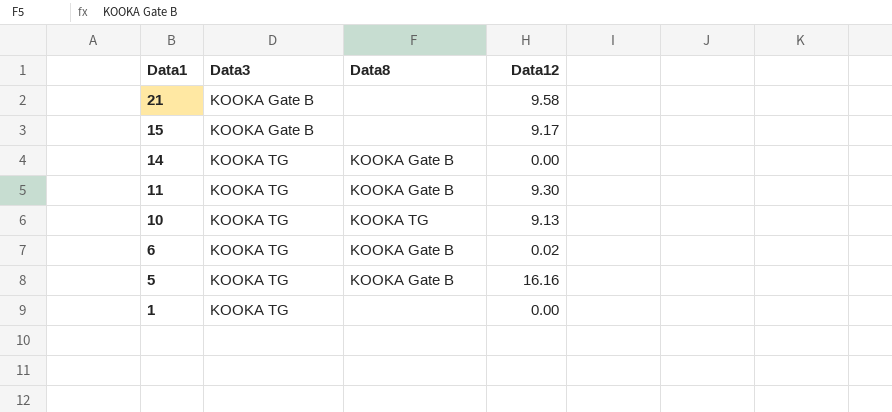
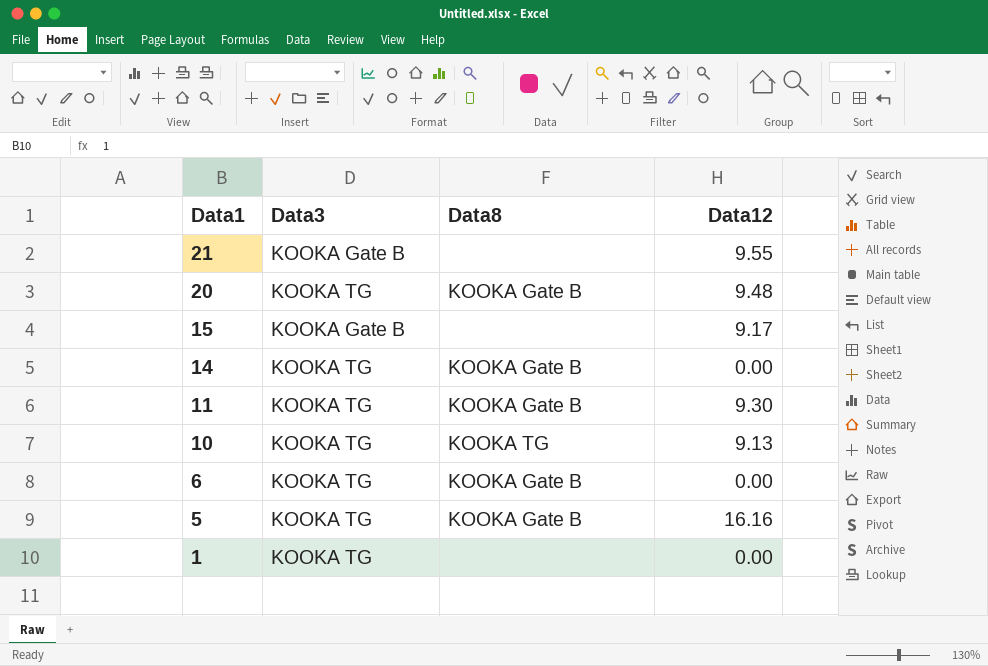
21 | Data12: 9.58 -> 9.55
row 20: none -> KOOKA TG | KOOKA Gate B | 9.48
6 | Data12: 0.02 -> 0.00

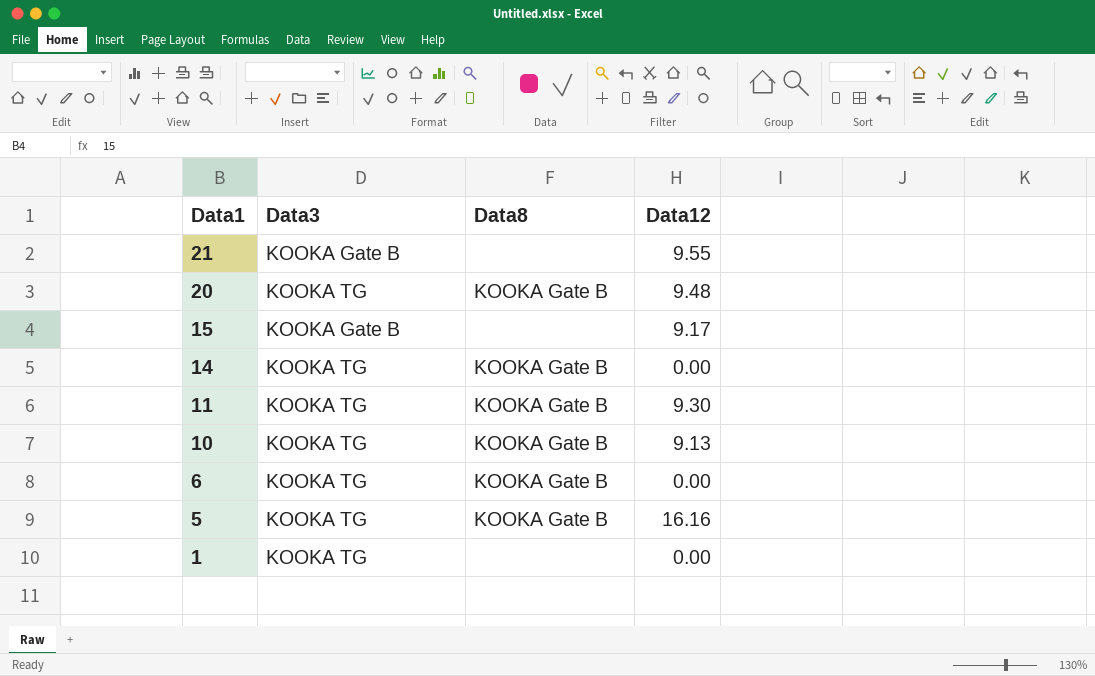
10 | Data8: KOOKA TG -> KOOKA Gate B

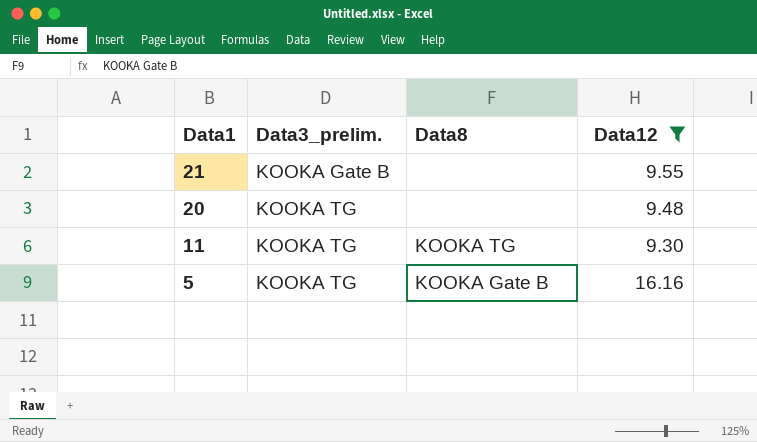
filter: none -> Data12 >= 9.30
column name: Data3 -> Data3_prelim.
20 | Data8: KOOKA Gate B -> none
11 | Data8: KOOKA Gate B -> KOOKA TG

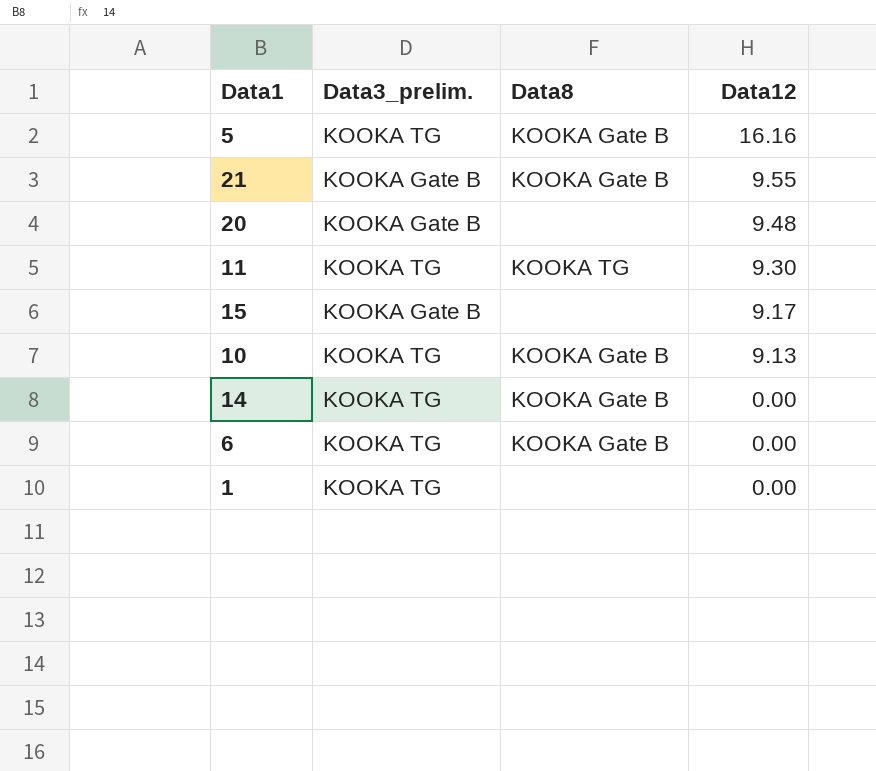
filter: Data12 >= 9.30 -> none
row order: Data1 descending -> Data12 descending
21 | Data8: none -> KOOKA Gate B
20 | Data3_prelim.: KOOKA TG -> KOOKA Gate B

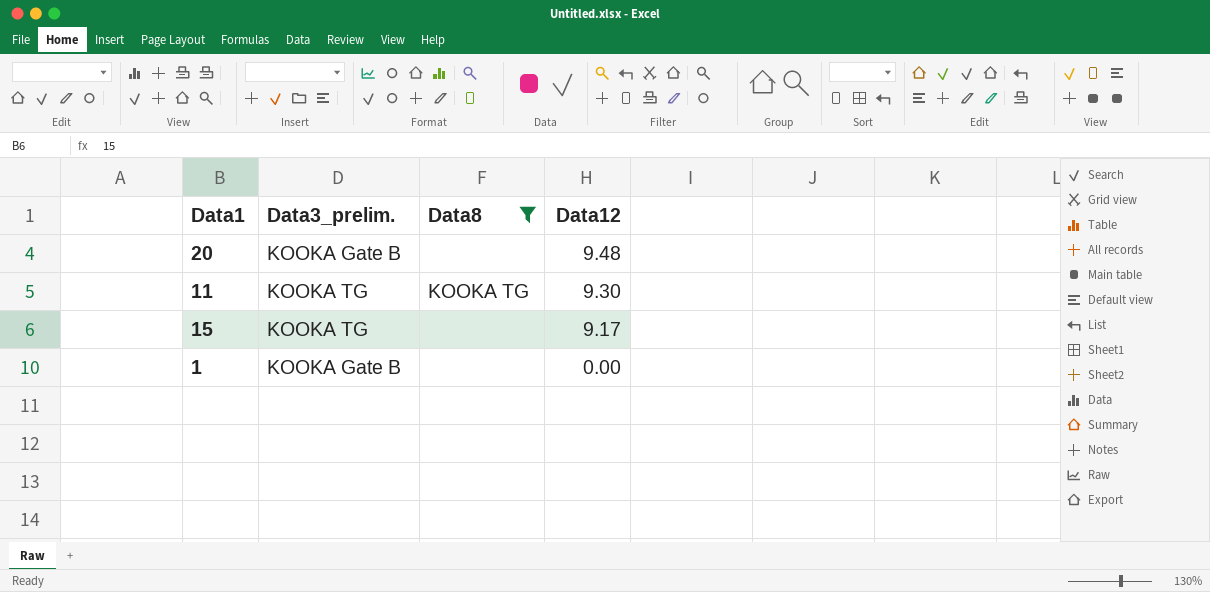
filter: none -> Data8 != KOOKA Gate B
15 | Data3_prelim.: KOOKA Gate B -> KOOKA TG
1 | Data3_prelim.: KOOKA TG -> KOOKA Gate B

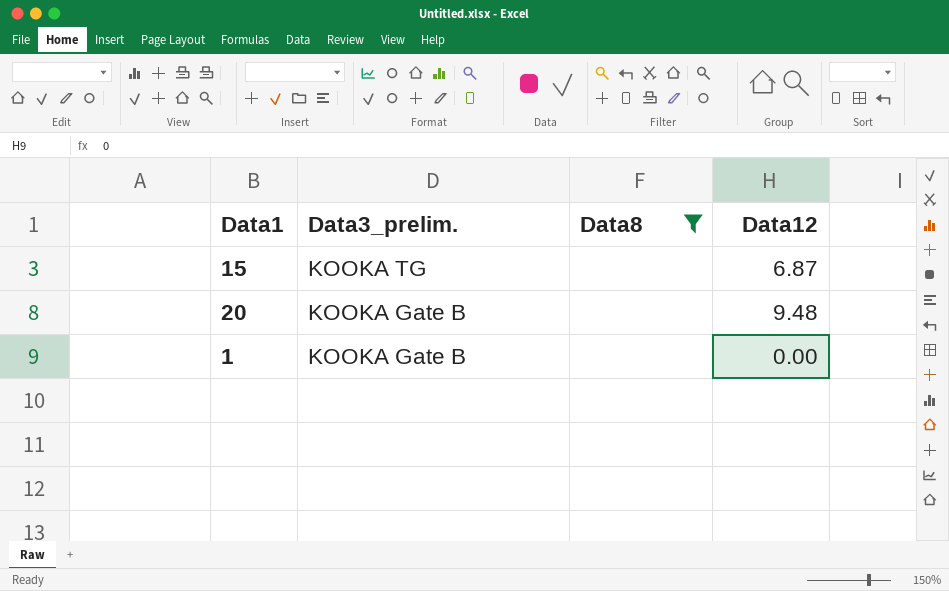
row order: Data12 descending -> Data3_prelim. descending
row 11: KOOKA TG | KOOKA TG | 9.30 -> none
15 | Data12: 9.17 -> 6.87

